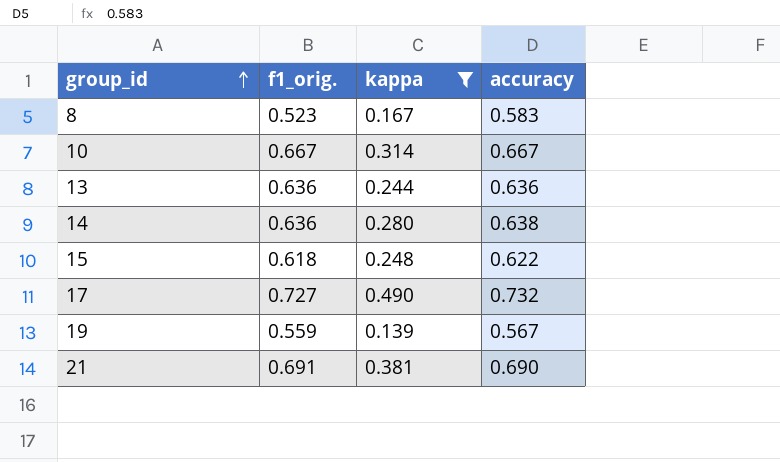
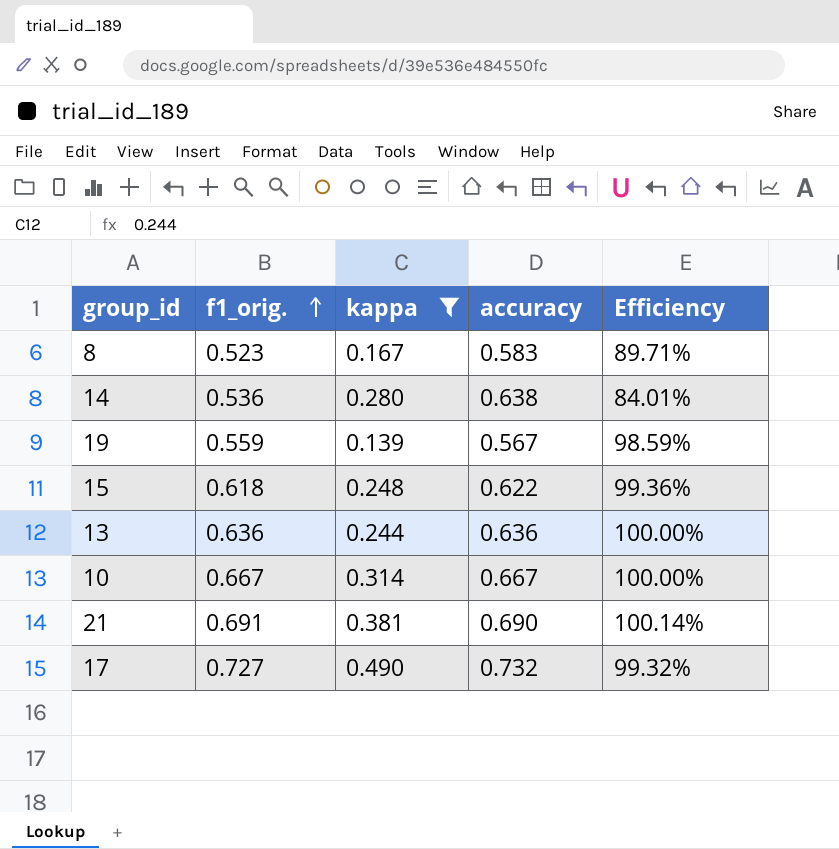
row order: group_id ascending -> f1_orig. ascending
column Efficiency | formula: none -> [f1_orig.] / [accuracy]
14 | f1_orig.: 0.636 -> 0.536

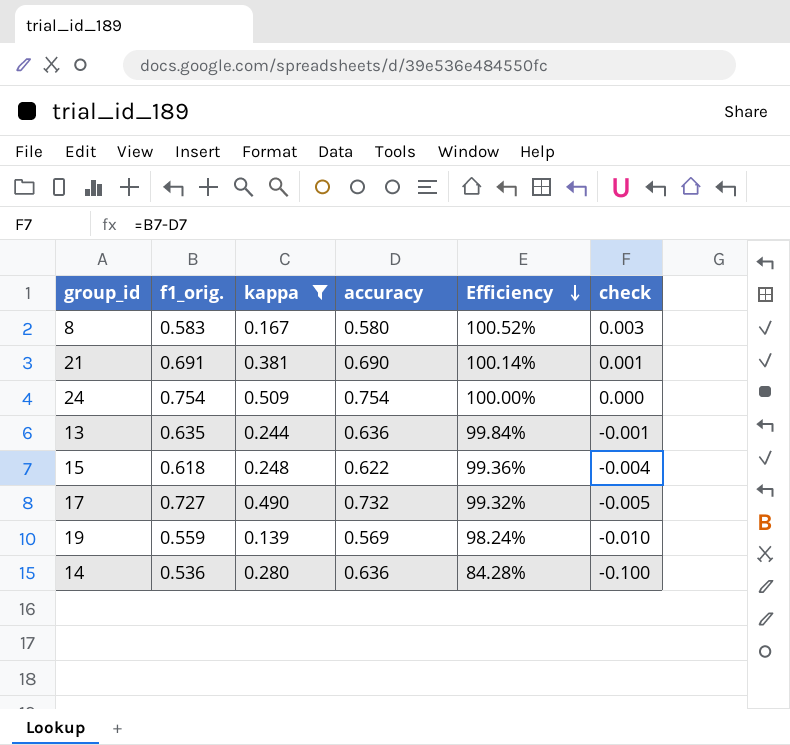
row order: f1_orig. ascending -> Efficiency descending
column check | formula: none -> [f1_orig.] - [accuracy]
row 10: 0.667 | 0.314 | 0.667 | 100.00% -> none
8 | f1_orig.: 0.523 -> 0.583
8 | accuracy: 0.583 -> 0.580
8 | Efficiency: 89.71% -> 100.52%
row 24: none -> 0.754 | 0.509 | 0.754 | 100.00% | 0.000
13 | f1_orig.: 0.636 -> 0.635
13 | Efficiency: 100.00% -> 99.84%
19 | accuracy: 0.567 -> 0.569
19 | Efficiency: 98.59% -> 98.24%
14 | accuracy: 0.638 -> 0.636
14 | Efficiency: 84.01% -> 84.28%

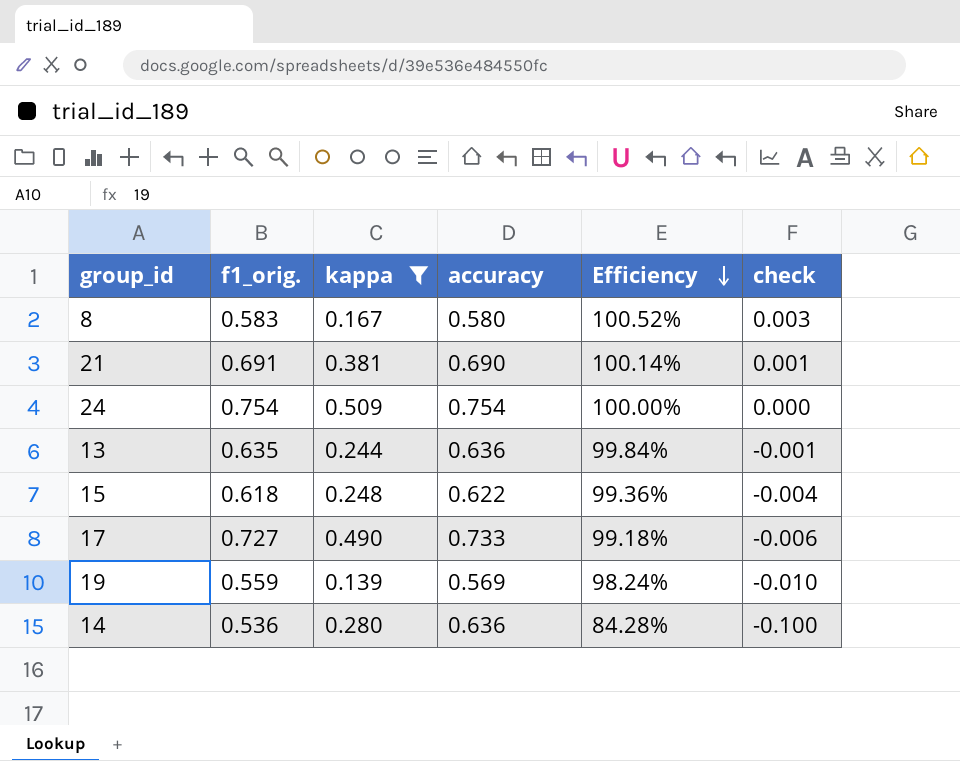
17 | accuracy: 0.732 -> 0.733
17 | Efficiency: 99.32% -> 99.18%
17 | check: -0.005 -> -0.006

